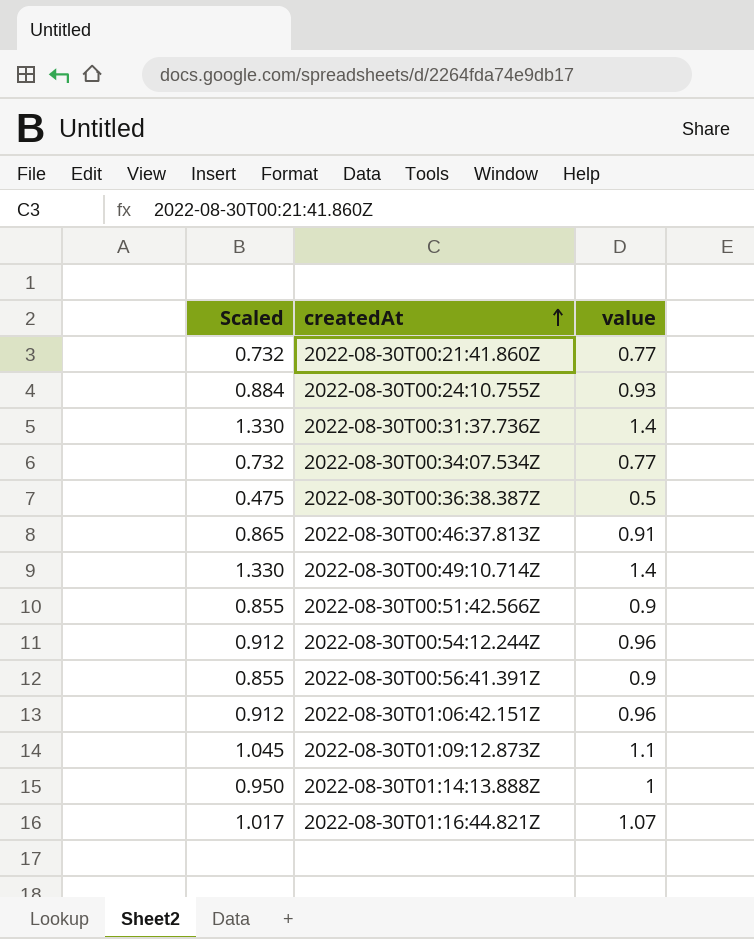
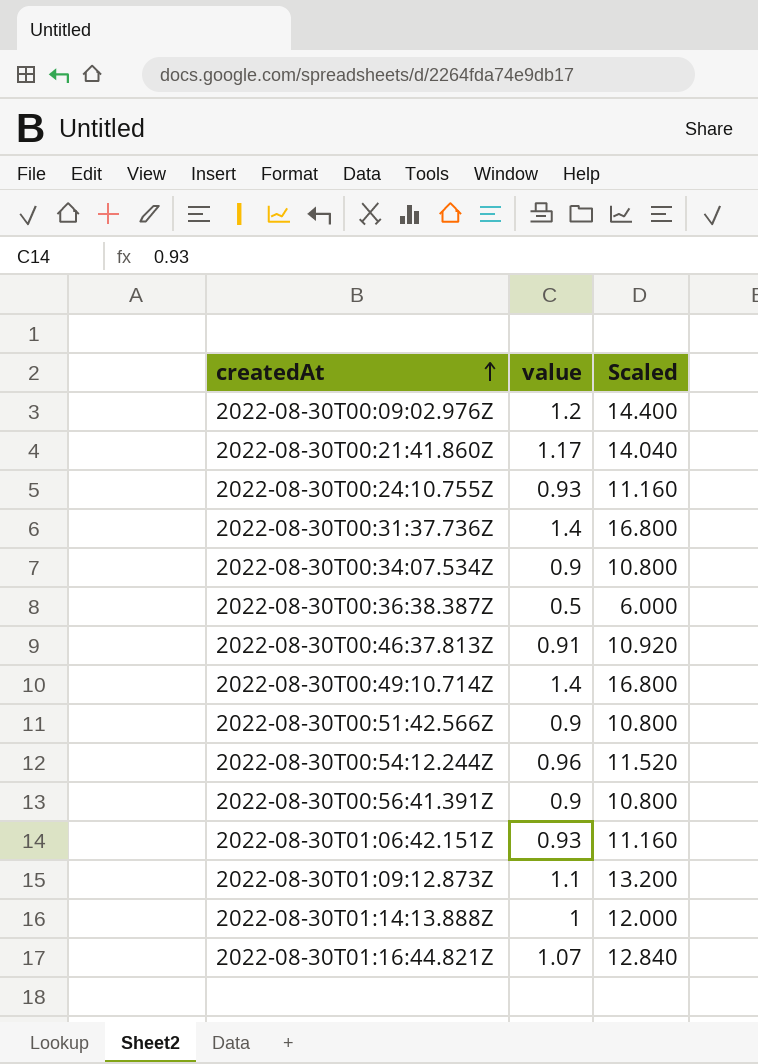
column Scaled | formula: [value] * 0.95 -> [value] * 12
column Scaled | position: 1 -> 3
row 2022-08-30T00:09:02.976Z: none -> 1.2 | 14.400
2022-08-30T00:21:41.860Z | value: 0.77 -> 1.17
2022-08-30T00:34:07.534Z | value: 0.77 -> 0.9
2022-08-30T01:06:42.151Z | value: 0.96 -> 0.93

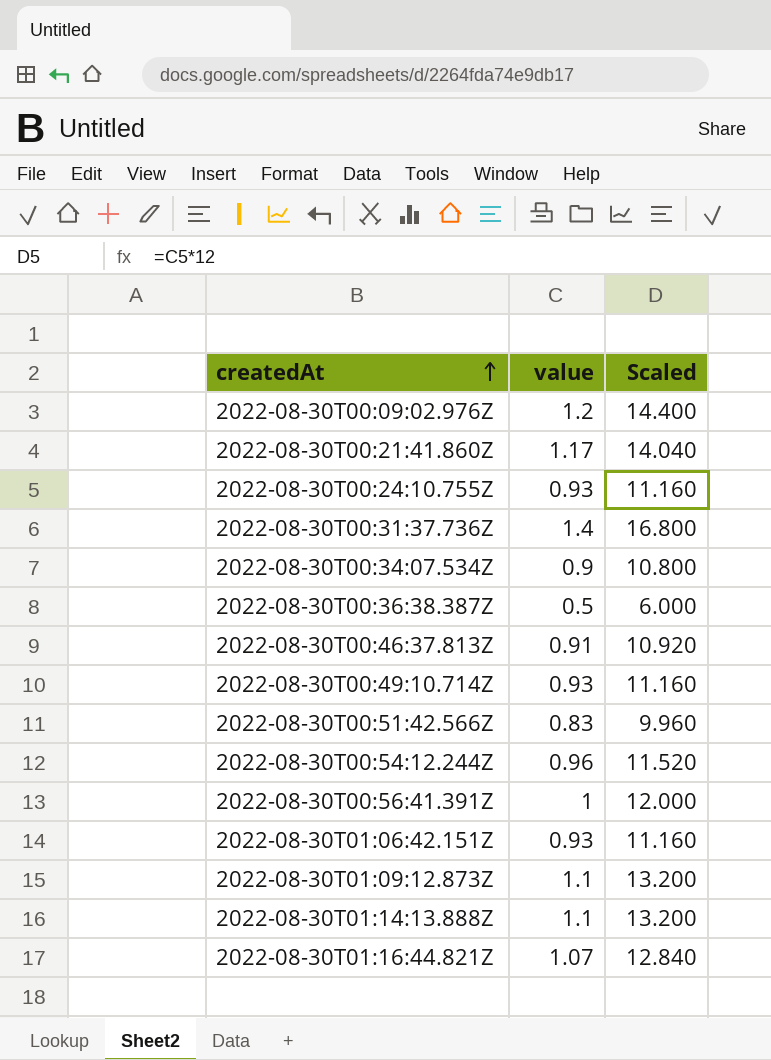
2022-08-30T00:49:10.714Z | value: 1.4 -> 0.93
2022-08-30T00:49:10.714Z | Scaled: 16.800 -> 11.160
2022-08-30T00:51:42.566Z | value: 0.9 -> 0.83
2022-08-30T00:51:42.566Z | Scaled: 10.800 -> 9.960
2022-08-30T00:56:41.391Z | value: 0.9 -> 1
2022-08-30T00:56:41.391Z | Scaled: 10.800 -> 12.000
2022-08-30T01:14:13.888Z | value: 1 -> 1.1
2022-08-30T01:14:13.888Z | Scaled: 12.000 -> 13.200

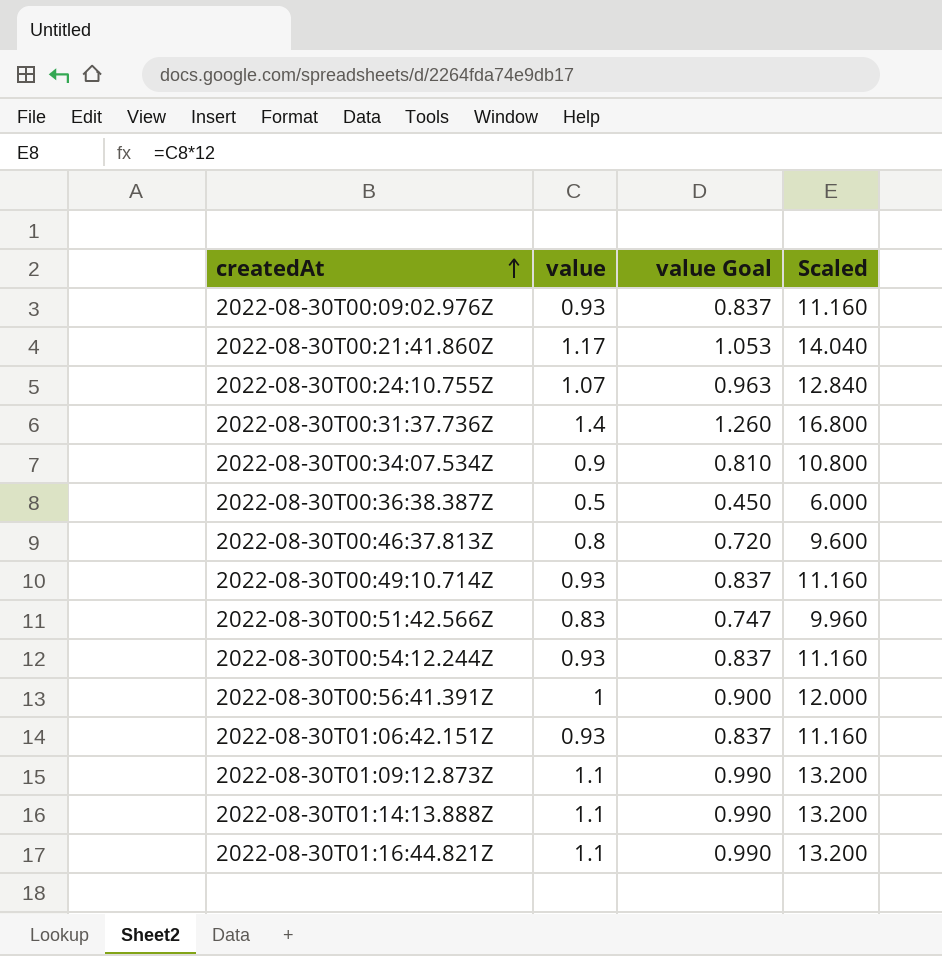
column value Goal | formula: none -> [value] * 0.9
2022-08-30T00:09:02.976Z | value: 1.2 -> 0.93
2022-08-30T00:09:02.976Z | Scaled: 14.400 -> 11.160
2022-08-30T00:24:10.755Z | value: 0.93 -> 1.07
2022-08-30T00:24:10.755Z | Scaled: 11.160 -> 12.840
2022-08-30T00:46:37.813Z | value: 0.91 -> 0.8
2022-08-30T00:46:37.813Z | Scaled: 10.920 -> 9.600
2022-08-30T00:54:12.244Z | value: 0.96 -> 0.93
2022-08-30T00:54:12.244Z | Scaled: 11.520 -> 11.160
2022-08-30T01:16:44.821Z | value: 1.07 -> 1.1
2022-08-30T01:16:44.821Z | Scaled: 12.840 -> 13.200

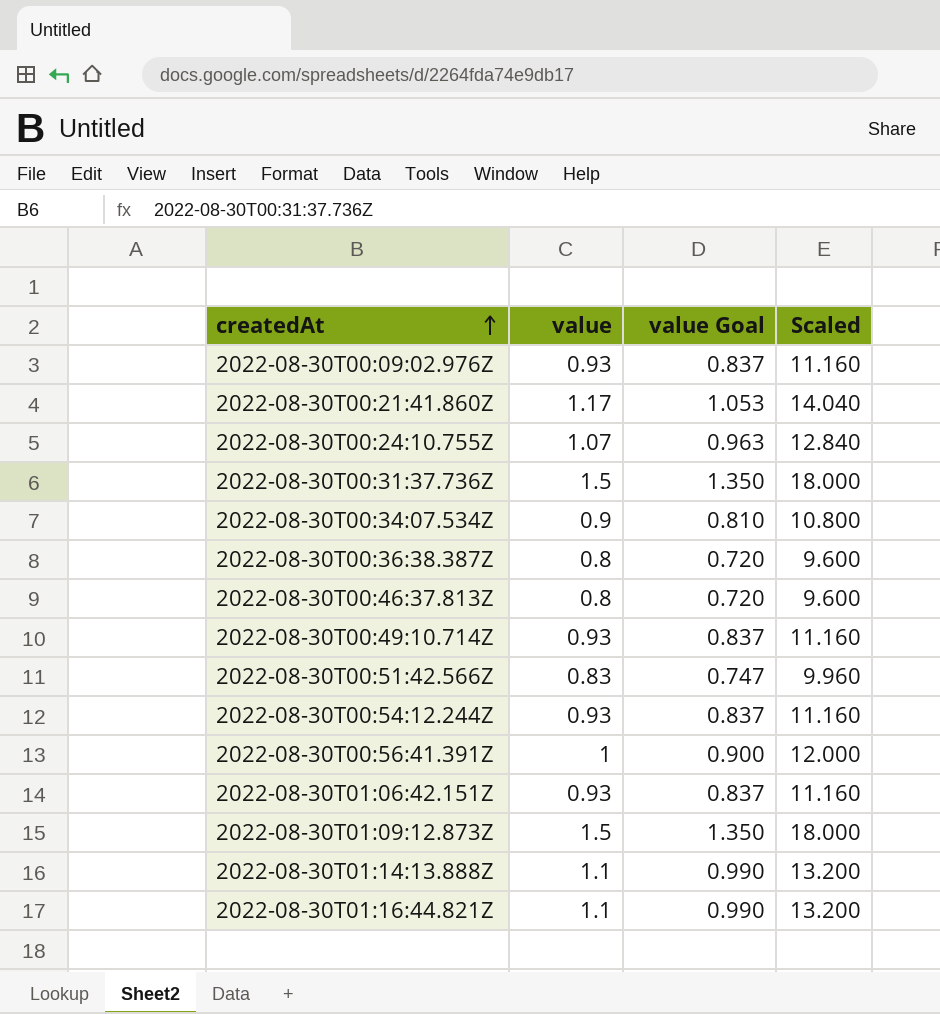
2022-08-30T00:31:37.736Z | value: 1.4 -> 1.5
2022-08-30T00:31:37.736Z | value Goal: 1.260 -> 1.350
2022-08-30T00:31:37.736Z | Scaled: 16.800 -> 18.000
2022-08-30T00:36:38.387Z | value: 0.5 -> 0.8
2022-08-30T00:36:38.387Z | value Goal: 0.450 -> 0.720
2022-08-30T00:36:38.387Z | Scaled: 6.000 -> 9.600
2022-08-30T01:09:12.873Z | value: 1.1 -> 1.5
2022-08-30T01:09:12.873Z | value Goal: 0.990 -> 1.350
2022-08-30T01:09:12.873Z | Scaled: 13.200 -> 18.000

